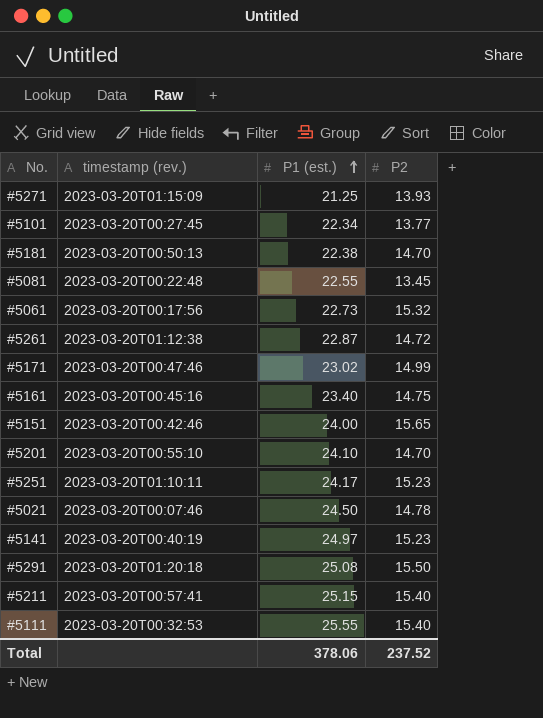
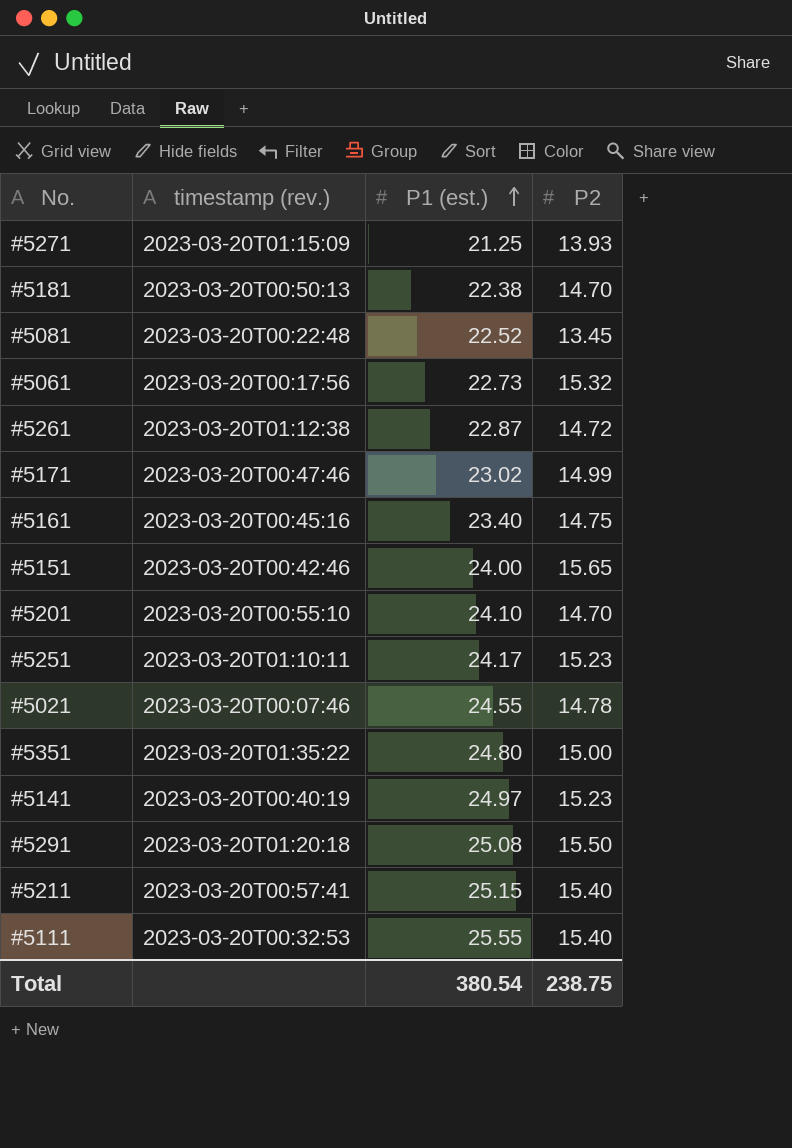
row #5101: 2023-03-20T00:27:45 | 22.34 | 13.77 -> none
#5081 | P1 (est.): 22.55 -> 22.52
#5021 | P1 (est.): 24.50 -> 24.55
row #5351: none -> 2023-03-20T01:35:22 | 24.80 | 15.00
Total | P1 (est.): 378.06 -> 380.54
Total | P2: 237.52 -> 238.75

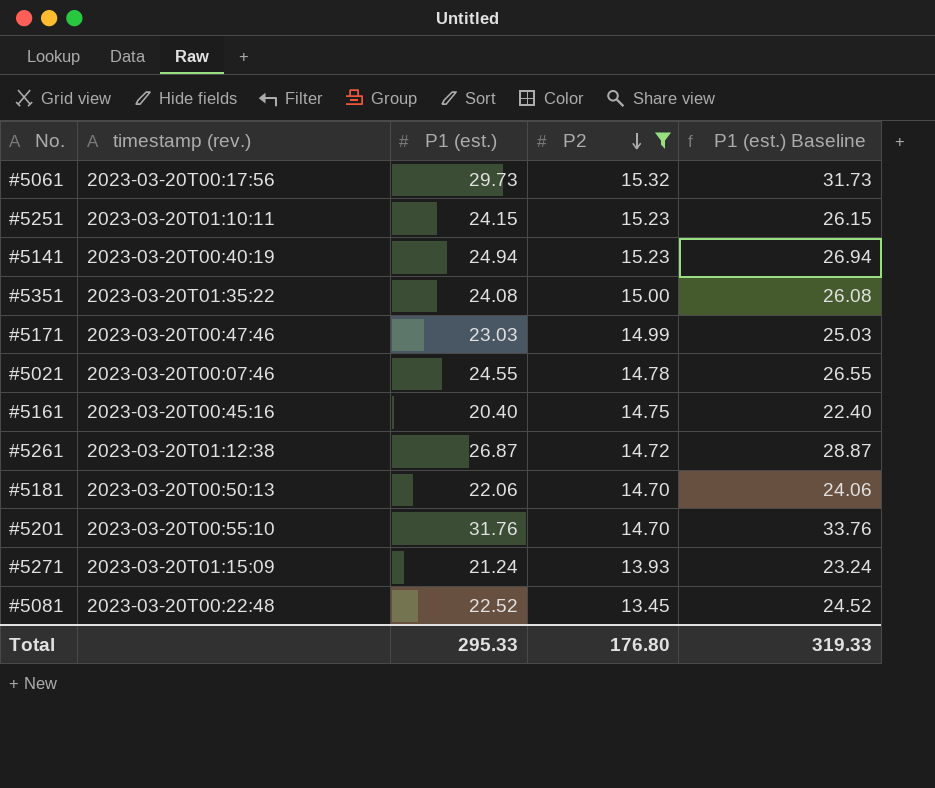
filter: none -> P2 <= 15.32
row order: P1 (est.) ascending -> P2 descending
column P1 (est.) Baseline | formula: none -> [P1 (est.)] + 2
#5061 | P1 (est.): 22.73 -> 29.73
#5251 | P1 (est.): 24.17 -> 24.15
#5141 | P1 (est.): 24.97 -> 24.94
#5351 | P1 (est.): 24.80 -> 24.08
#5171 | P1 (est.): 23.02 -> 23.03
#5161 | P1 (est.): 23.40 -> 20.40
#5261 | P1 (est.): 22.87 -> 26.87
#5181 | P1 (est.): 22.38 -> 22.06
#5201 | P1 (est.): 24.10 -> 31.76
#5271 | P1 (est.): 21.25 -> 21.24
Total | P1 (est.): 380.54 -> 295.33
Total | P2: 238.75 -> 176.80

